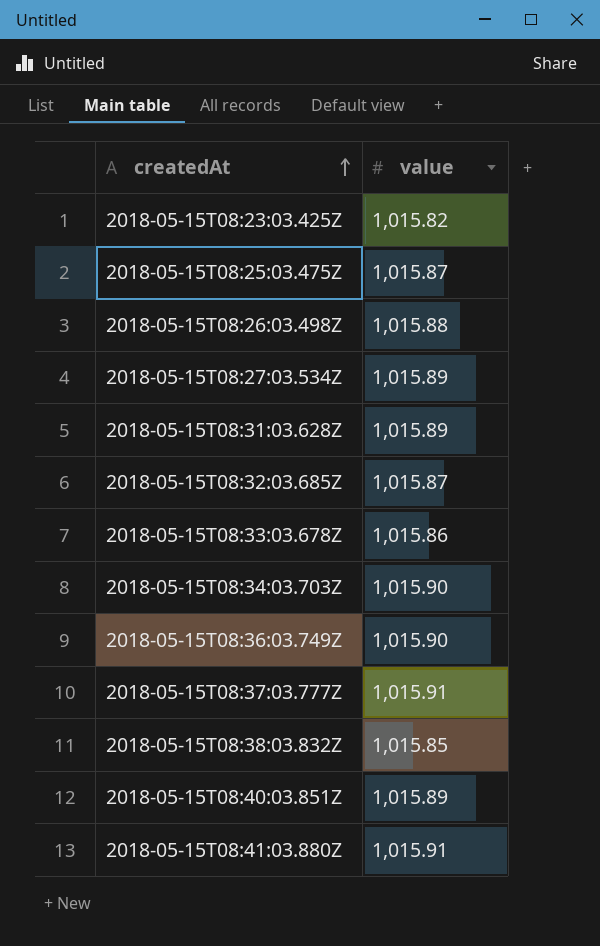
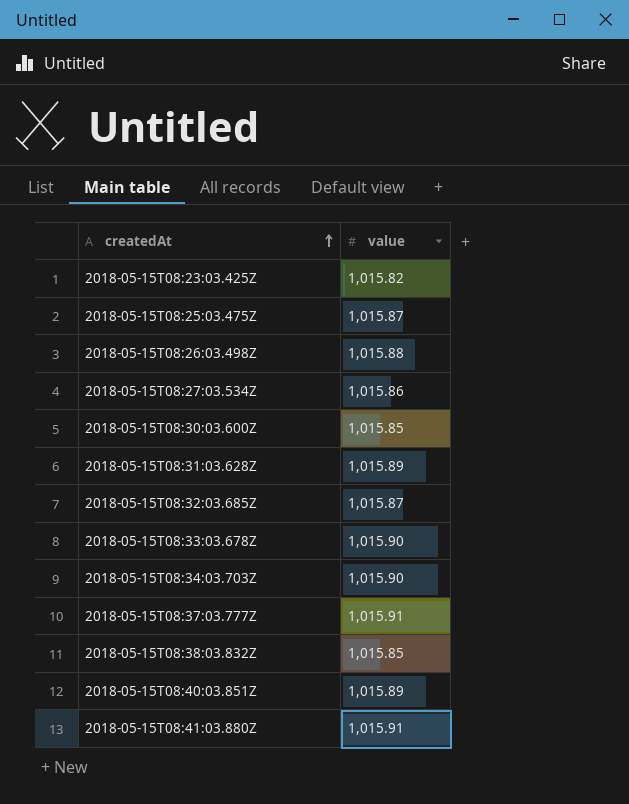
row 2018-05-15T08:36:03.749Z: 1,015.90 -> none
2018-05-15T08:27:03.534Z | value: 1,015.89 -> 1,015.86
row 2018-05-15T08:30:03.600Z: none -> 1,015.85
2018-05-15T08:33:03.678Z | value: 1,015.86 -> 1,015.90

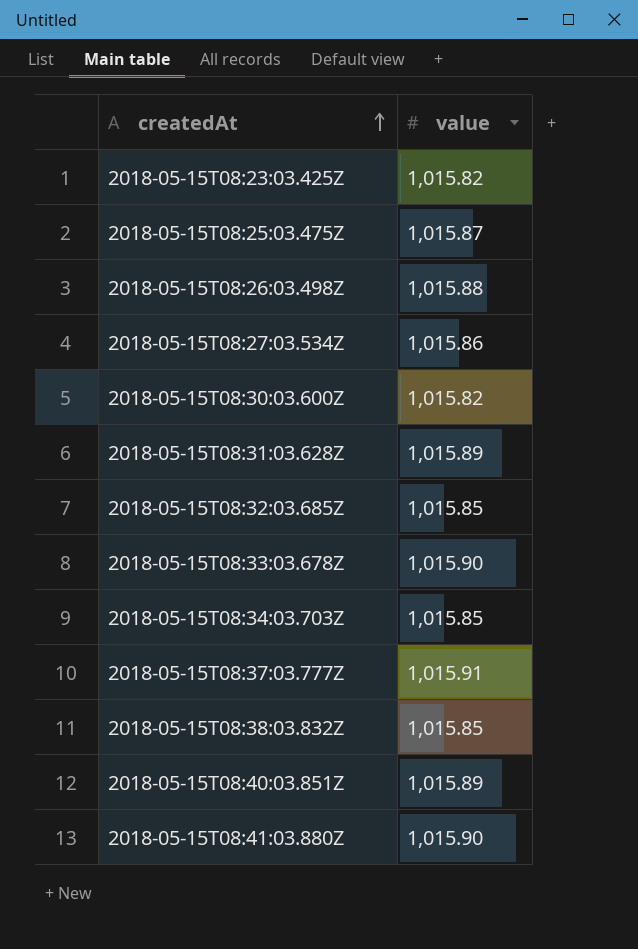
2018-05-15T08:30:03.600Z | value: 1,015.85 -> 1,015.82
2018-05-15T08:32:03.685Z | value: 1,015.87 -> 1,015.85
2018-05-15T08:34:03.703Z | value: 1,015.90 -> 1,015.85
2018-05-15T08:41:03.880Z | value: 1,015.91 -> 1,015.90

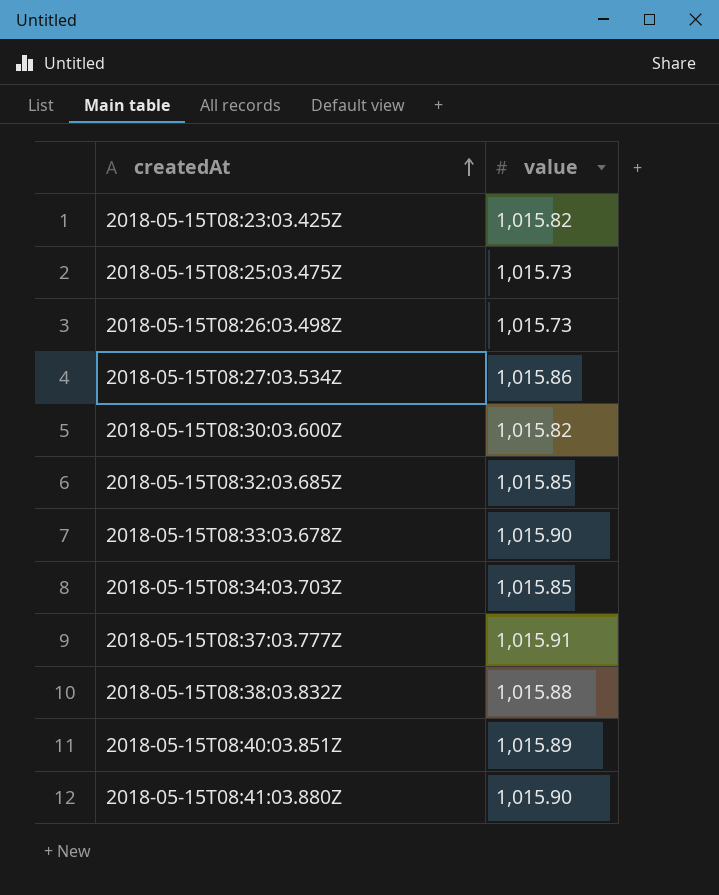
row 2018-05-15T08:31:03.628Z: 1,015.89 -> none
2018-05-15T08:25:03.475Z | value: 1,015.87 -> 1,015.73
2018-05-15T08:26:03.498Z | value: 1,015.88 -> 1,015.73
2018-05-15T08:38:03.832Z | value: 1,015.85 -> 1,015.88

